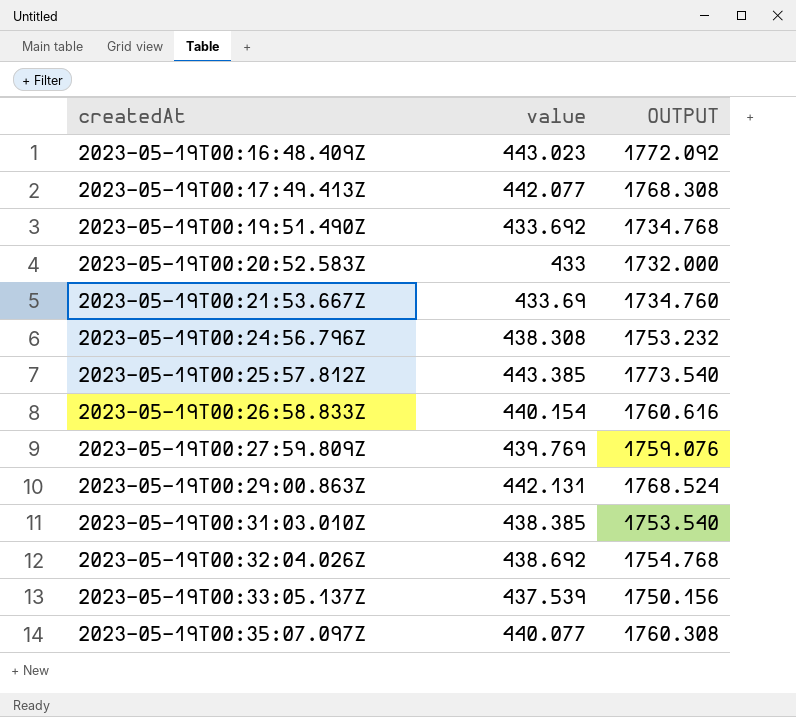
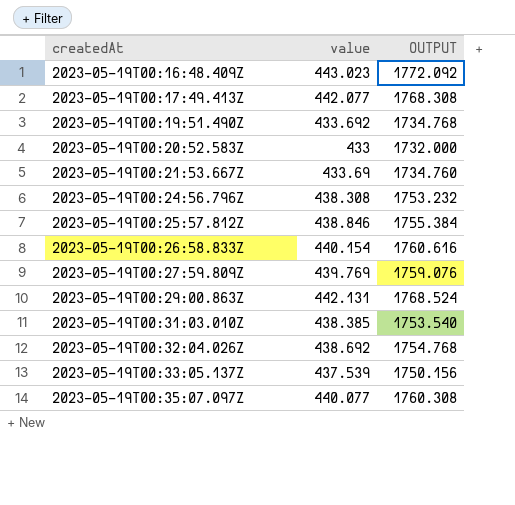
2023-05-19T00:25:57.812Z | value: 443.385 -> 438.846
2023-05-19T00:25:57.812Z | OUTPUT: 1773.540 -> 1755.384

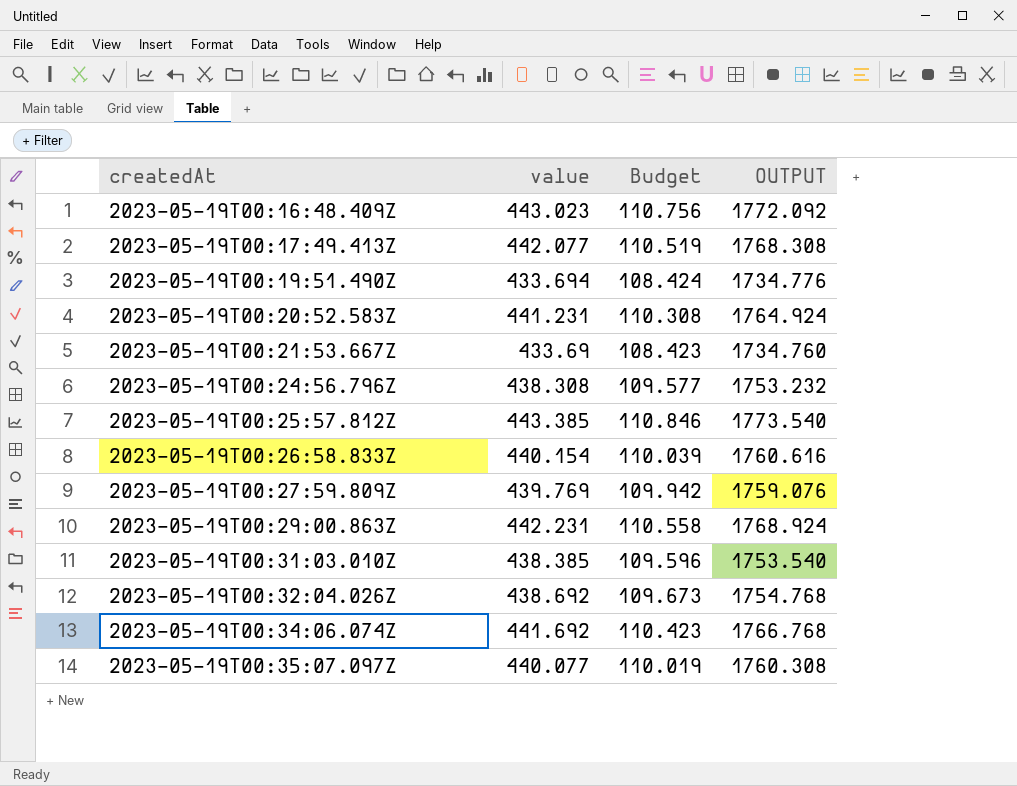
column Budget | formula: none -> [value] * 0.25
row 2023-05-19T00:33:05.137Z: 437.539 | 1750.156 -> none
2023-05-19T00:19:51.490Z | value: 433.692 -> 433.694
2023-05-19T00:19:51.490Z | OUTPUT: 1734.768 -> 1734.776
2023-05-19T00:20:52.583Z | value: 433 -> 441.231
2023-05-19T00:20:52.583Z | OUTPUT: 1732.000 -> 1764.924
2023-05-19T00:25:57.812Z | value: 438.846 -> 443.385
2023-05-19T00:25:57.812Z | OUTPUT: 1755.384 -> 1773.540
2023-05-19T00:29:00.863Z | value: 442.131 -> 442.231
2023-05-19T00:29:00.863Z | OUTPUT: 1768.524 -> 1768.924
row 2023-05-19T00:34:06.074Z: none -> 441.692 | 110.423 | 1766.768

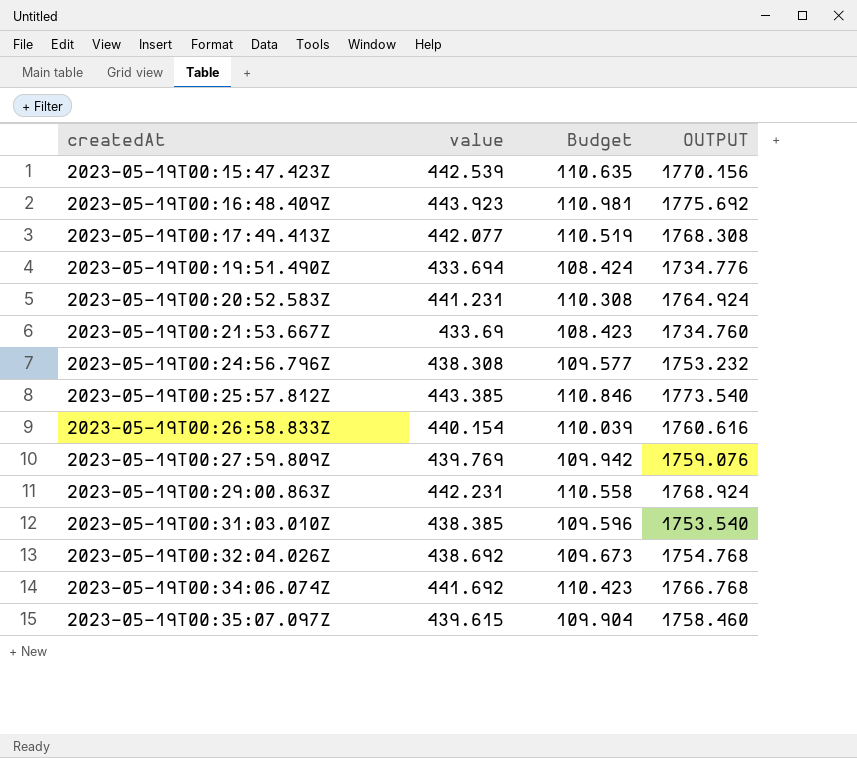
row 2023-05-19T00:15:47.423Z: none -> 442.539 | 110.635 | 1770.156
2023-05-19T00:16:48.409Z | value: 443.023 -> 443.923
2023-05-19T00:16:48.409Z | Budget: 110.756 -> 110.981
2023-05-19T00:16:48.409Z | OUTPUT: 1772.092 -> 1775.692
2023-05-19T00:35:07.097Z | value: 440.077 -> 439.615
2023-05-19T00:35:07.097Z | Budget: 110.019 -> 109.904
2023-05-19T00:35:07.097Z | OUTPUT: 1760.308 -> 1758.460

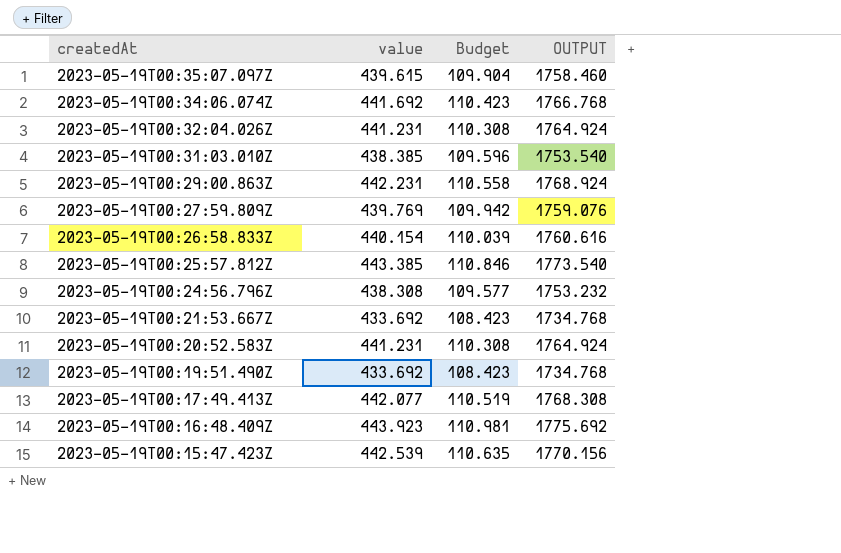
row order: createdAt ascending -> createdAt descending
2023-05-19T00:32:04.026Z | value: 438.692 -> 441.231
2023-05-19T00:32:04.026Z | Budget: 109.673 -> 110.308
2023-05-19T00:32:04.026Z | OUTPUT: 1754.768 -> 1764.924
2023-05-19T00:21:53.667Z | value: 433.69 -> 433.692
2023-05-19T00:21:53.667Z | OUTPUT: 1734.760 -> 1734.768
2023-05-19T00:19:51.490Z | value: 433.694 -> 433.692
2023-05-19T00:19:51.490Z | Budget: 108.424 -> 108.423
2023-05-19T00:19:51.490Z | OUTPUT: 1734.776 -> 1734.768

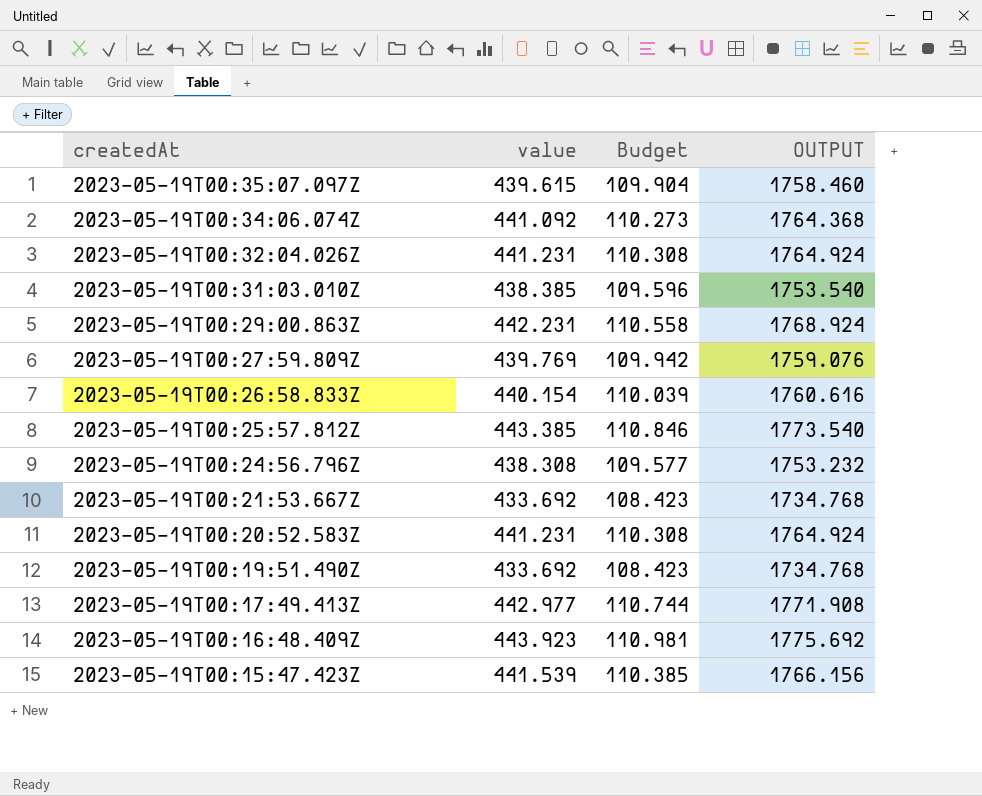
2023-05-19T00:34:06.074Z | value: 441.692 -> 441.092
2023-05-19T00:34:06.074Z | Budget: 110.423 -> 110.273
2023-05-19T00:34:06.074Z | OUTPUT: 1766.768 -> 1764.368
2023-05-19T00:17:49.413Z | value: 442.077 -> 442.977
2023-05-19T00:17:49.413Z | Budget: 110.519 -> 110.744
2023-05-19T00:17:49.413Z | OUTPUT: 1768.308 -> 1771.908
2023-05-19T00:15:47.423Z | value: 442.539 -> 441.539
2023-05-19T00:15:47.423Z | Budget: 110.635 -> 110.385
2023-05-19T00:15:47.423Z | OUTPUT: 1770.156 -> 1766.156

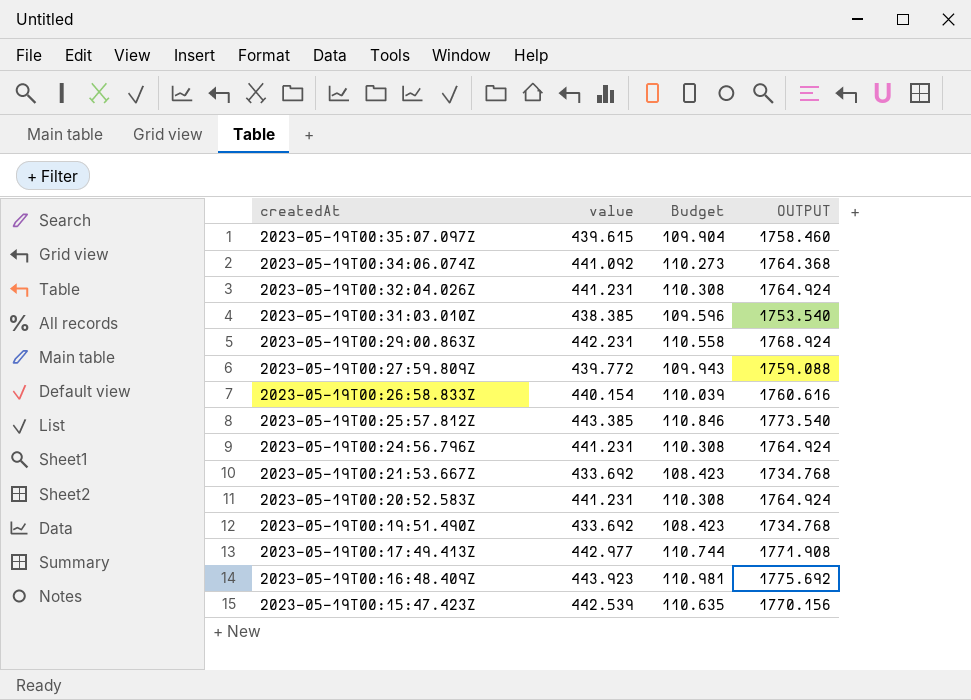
2023-05-19T00:27:59.809Z | value: 439.769 -> 439.772
2023-05-19T00:27:59.809Z | Budget: 109.942 -> 109.943
2023-05-19T00:27:59.809Z | OUTPUT: 1759.076 -> 1759.088
2023-05-19T00:24:56.796Z | value: 438.308 -> 441.231
2023-05-19T00:24:56.796Z | Budget: 109.577 -> 110.308
2023-05-19T00:24:56.796Z | OUTPUT: 1753.232 -> 1764.924
2023-05-19T00:15:47.423Z | value: 441.539 -> 442.539
2023-05-19T00:15:47.423Z | Budget: 110.385 -> 110.635
2023-05-19T00:15:47.423Z | OUTPUT: 1766.156 -> 1770.156

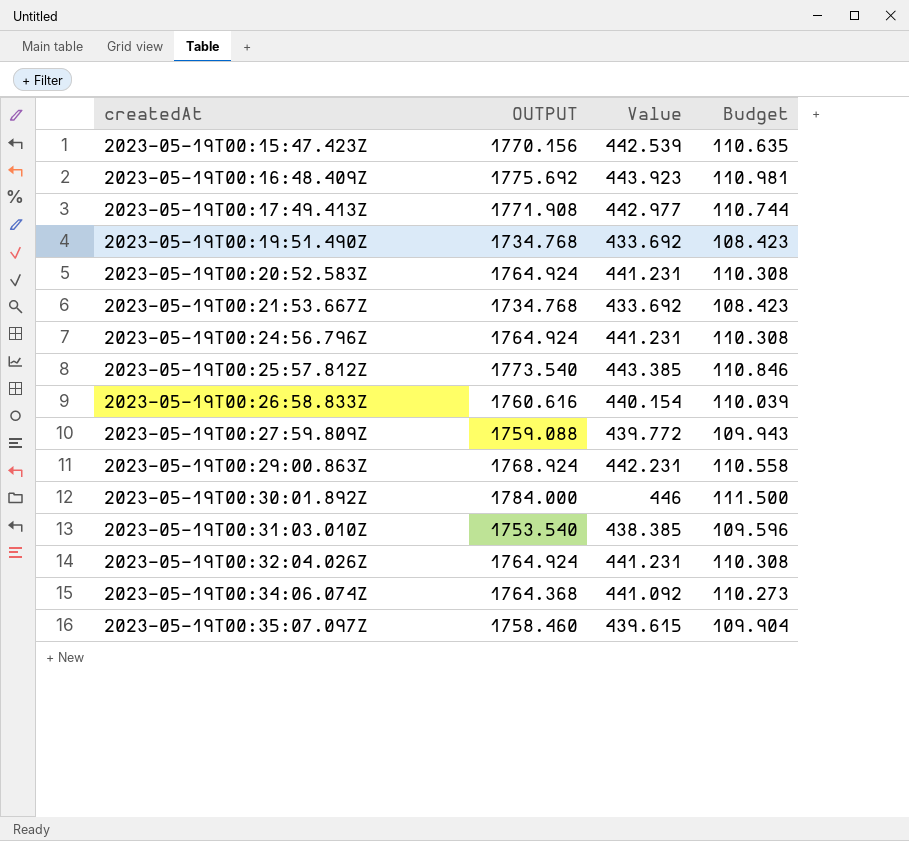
row order: createdAt descending -> createdAt ascending
column OUTPUT | position: 4 -> 2
column name: value -> Value
row 2023-05-19T00:30:01.892Z: none -> 1784.000 | 446 | 111.500

